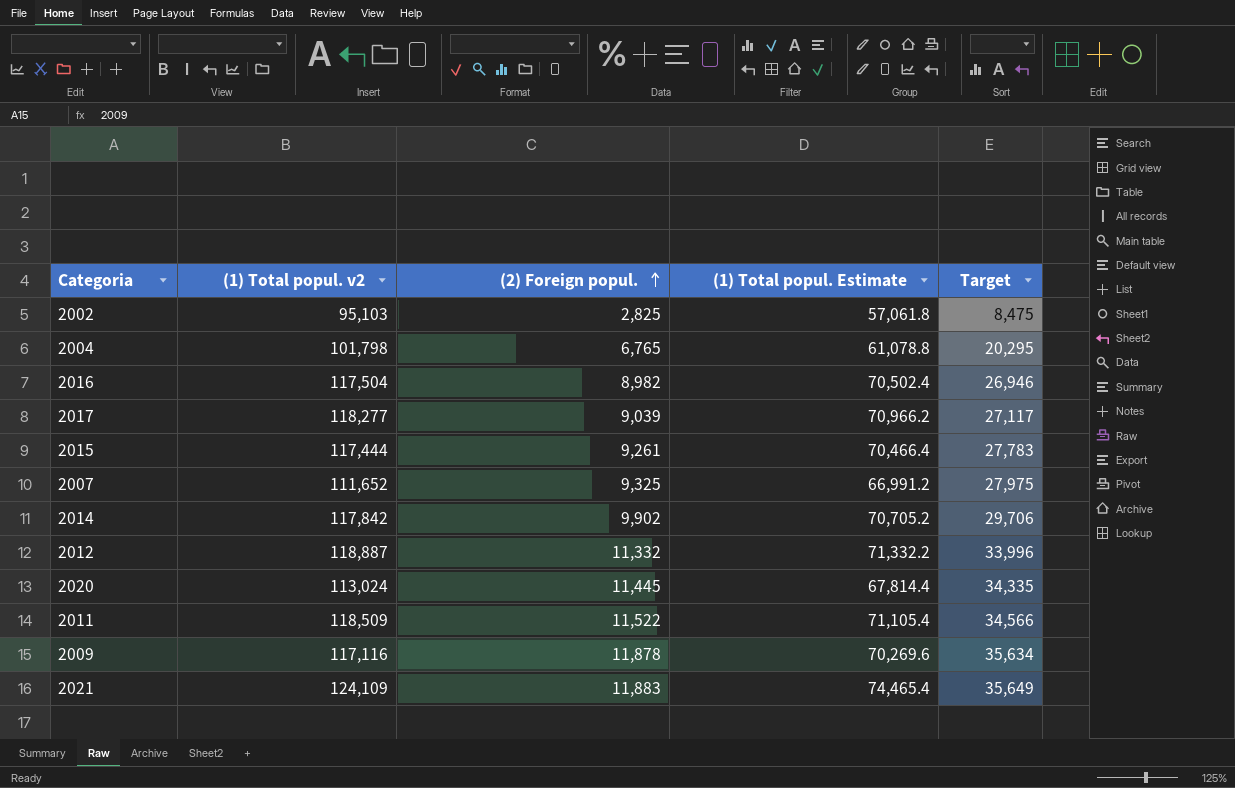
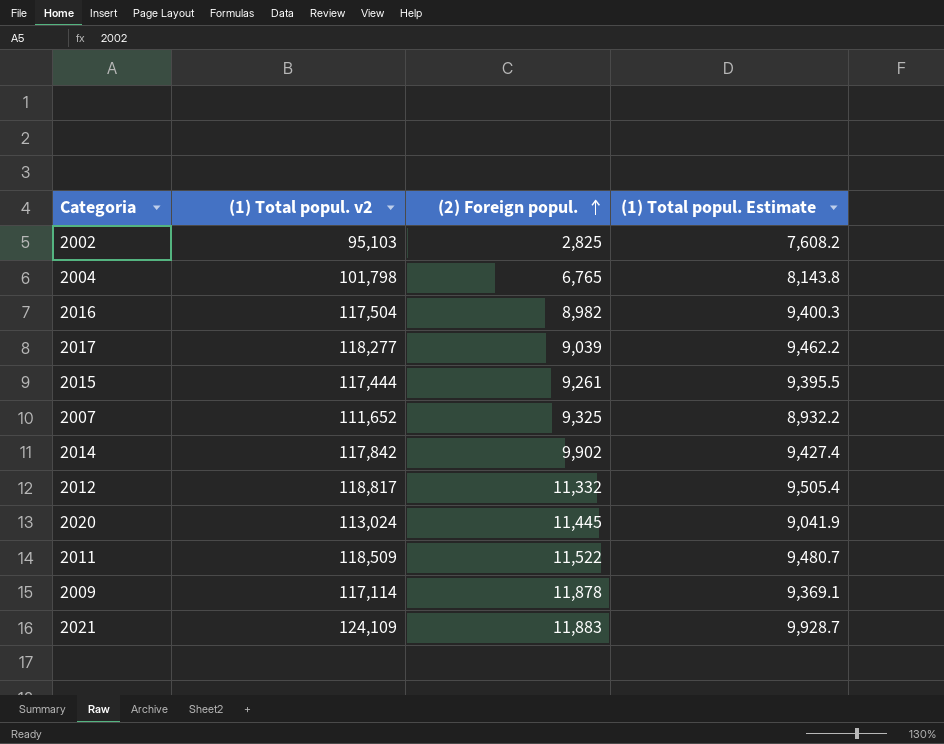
column Target | formula: [(2) Foreign popul.] * 3 -> none
column (1) Total popul. Estimate | formula: [(1) Total popul. v2] * 0.6 -> [(1) Total popul. v2] * 0.08
2012 | (1) Total popul. v2: 118,887 -> 118,817
2009 | (1) Total popul. v2: 117,116 -> 117,114

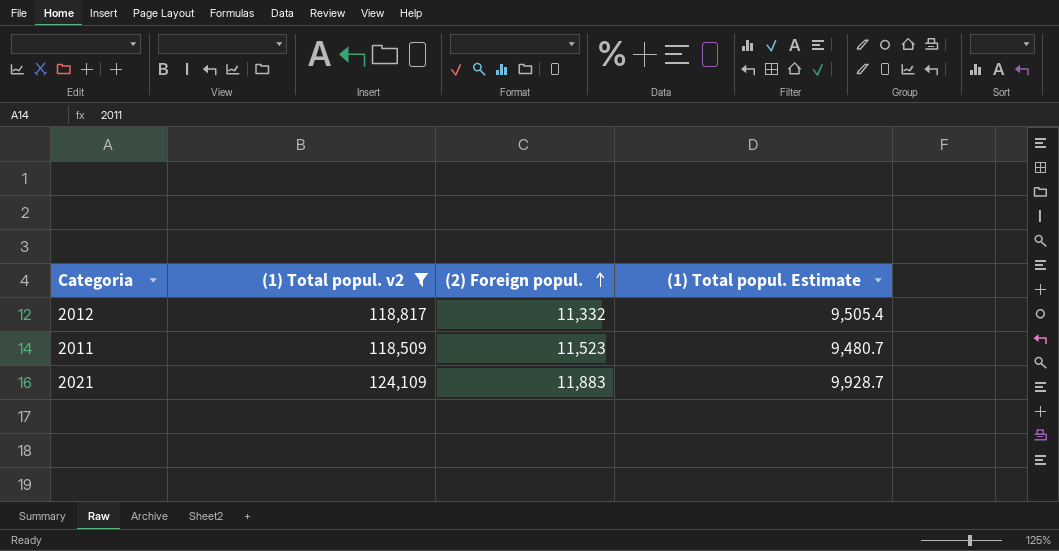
filter: none -> (1) Total popul. v2 >= 118,509
2011 | (2) Foreign popul.: 11,522 -> 11,523

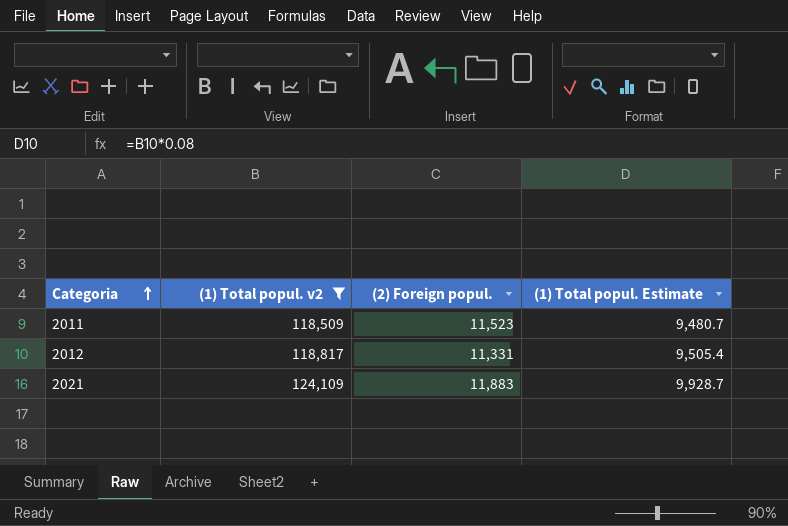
row order: (2) Foreign popul. ascending -> Categoria ascending
2012 | (2) Foreign popul.: 11,332 -> 11,331

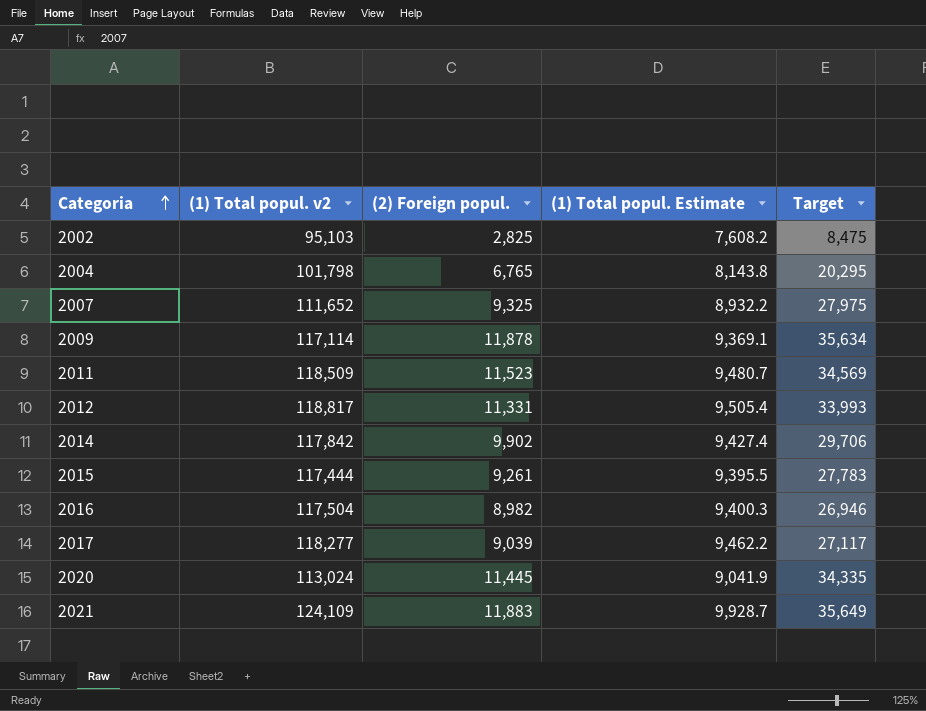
filter: (1) Total popul. v2 >= 118,509 -> none
column Target | formula: none -> [(2) Foreign popul.] * 3

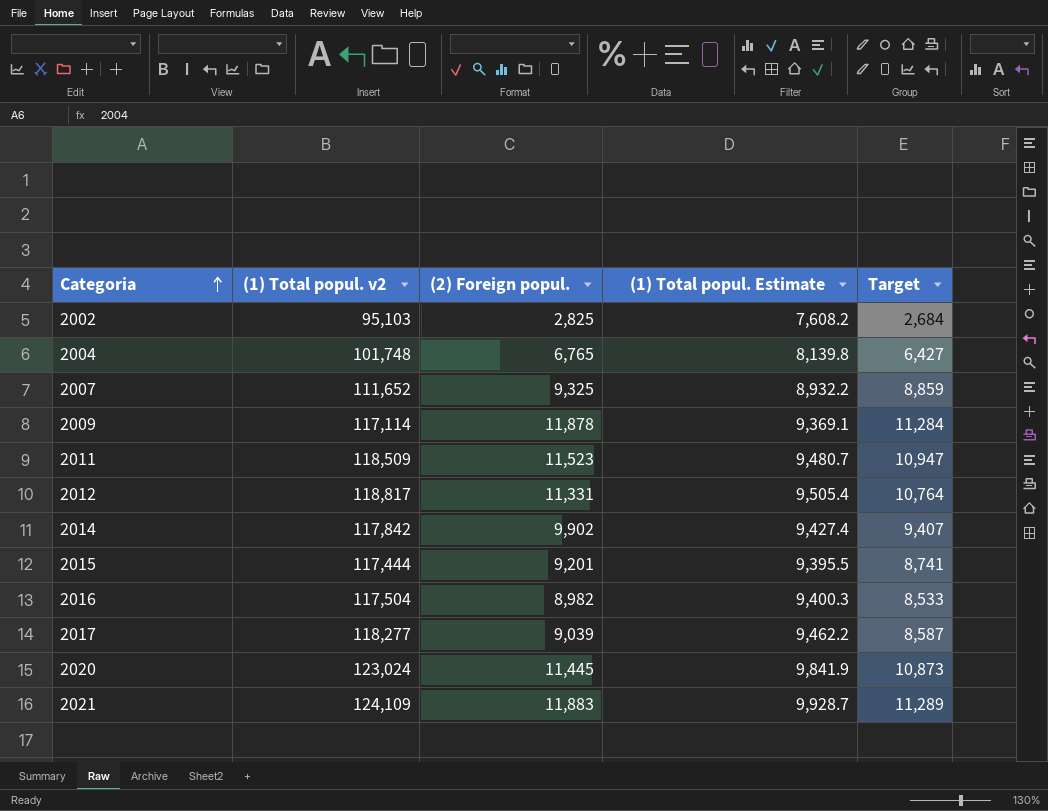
column Target | formula: [(2) Foreign popul.] * 3 -> [(2) Foreign popul.] * 0.95
2004 | (1) Total popul. v2: 101,798 -> 101,748
2004 | (1) Total popul. Estimate: 8,143.8 -> 8,139.8
2015 | (2) Foreign popul.: 9,261 -> 9,201
2020 | (1) Total popul. v2: 113,024 -> 123,024
2020 | (1) Total popul. Estimate: 9,041.9 -> 9,841.9

